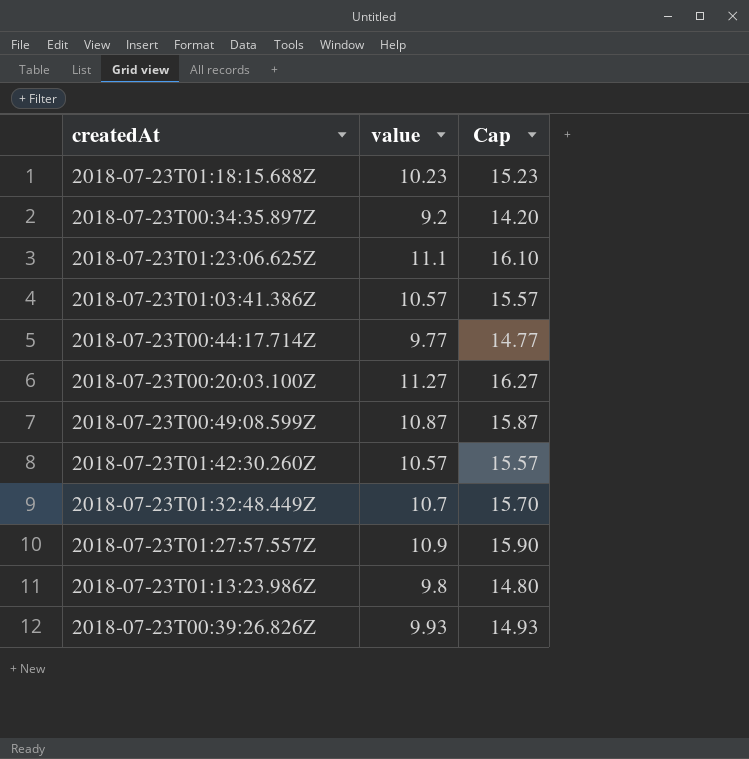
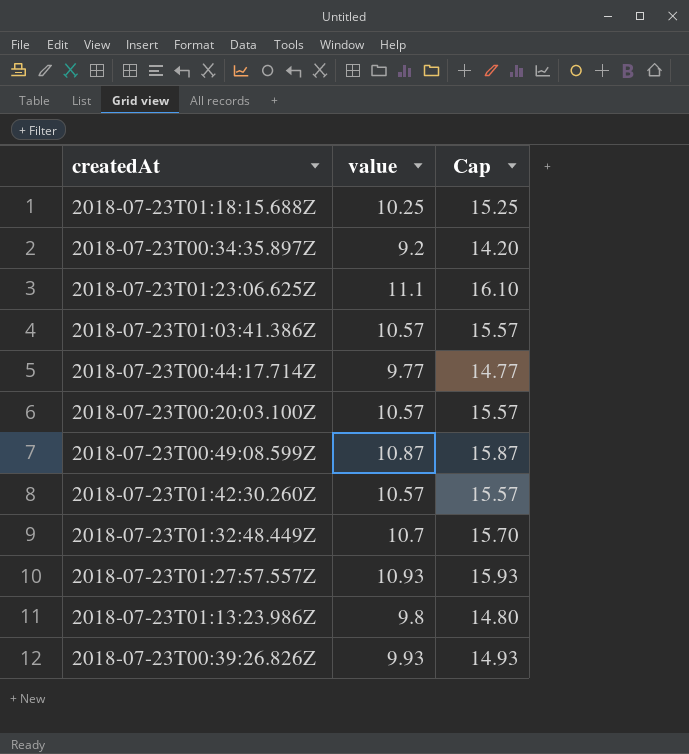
2018-07-23T01:18:15.688Z | value: 10.23 -> 10.25
2018-07-23T01:18:15.688Z | Cap: 15.23 -> 15.25
2018-07-23T00:20:03.100Z | value: 11.27 -> 10.57
2018-07-23T00:20:03.100Z | Cap: 16.27 -> 15.57
2018-07-23T01:27:57.557Z | value: 10.9 -> 10.93
2018-07-23T01:27:57.557Z | Cap: 15.90 -> 15.93

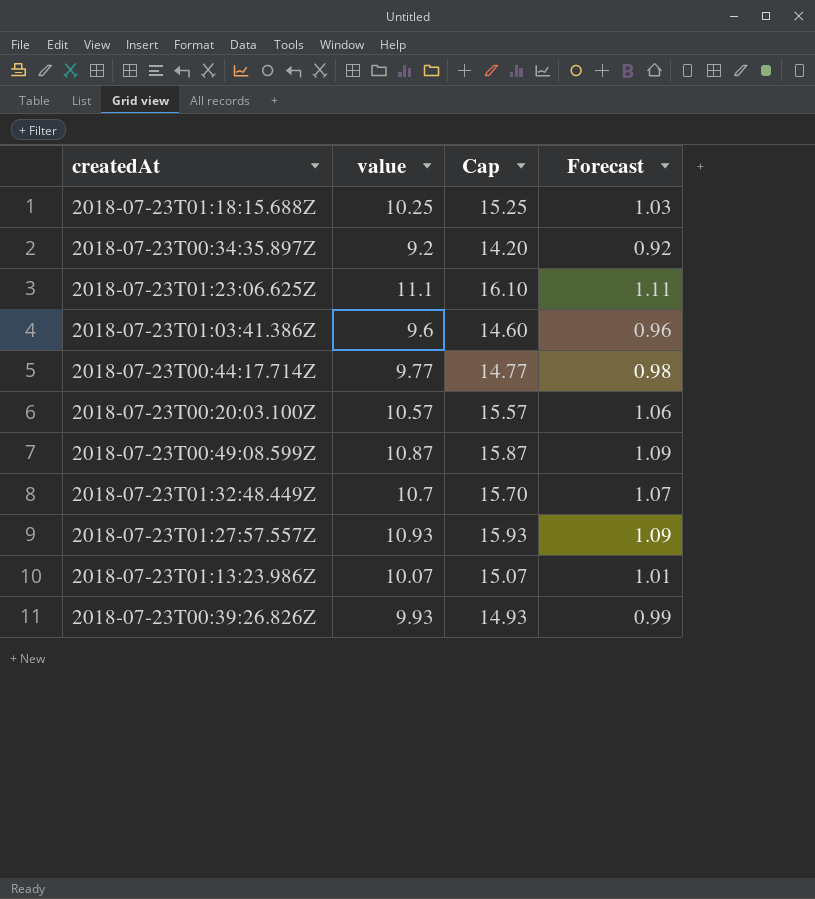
column Forecast | formula: none -> [value] * 0.1
row 2018-07-23T01:42:30.260Z: 10.57 | 15.57 -> none
2018-07-23T01:03:41.386Z | value: 10.57 -> 9.6
2018-07-23T01:03:41.386Z | Cap: 15.57 -> 14.60
2018-07-23T01:13:23.986Z | value: 9.8 -> 10.07
2018-07-23T01:13:23.986Z | Cap: 14.80 -> 15.07

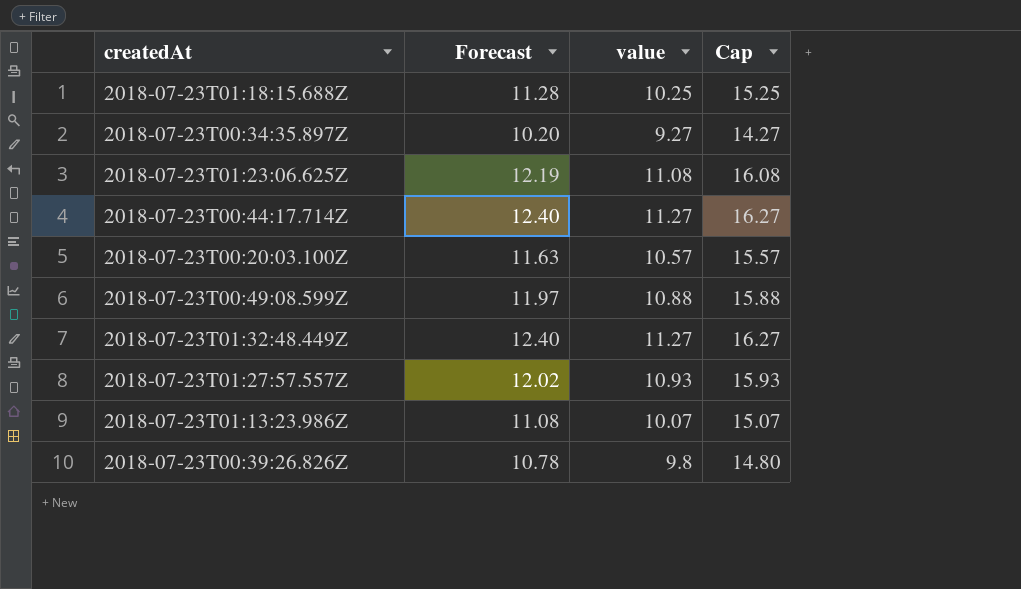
column Forecast | formula: [value] * 0.1 -> [value] * 1.1
column Forecast | position: 4 -> 2
row 2018-07-23T01:03:41.386Z: 9.6 | 14.60 | 0.96 -> none
2018-07-23T00:34:35.897Z | value: 9.2 -> 9.27
2018-07-23T00:34:35.897Z | Cap: 14.20 -> 14.27
2018-07-23T01:23:06.625Z | value: 11.1 -> 11.08
2018-07-23T01:23:06.625Z | Cap: 16.10 -> 16.08
2018-07-23T00:44:17.714Z | value: 9.77 -> 11.27
2018-07-23T00:44:17.714Z | Cap: 14.77 -> 16.27
2018-07-23T00:49:08.599Z | value: 10.87 -> 10.88
2018-07-23T00:49:08.599Z | Cap: 15.87 -> 15.88
2018-07-23T01:32:48.449Z | value: 10.7 -> 11.27
2018-07-23T01:32:48.449Z | Cap: 15.70 -> 16.27
2018-07-23T00:39:26.826Z | value: 9.93 -> 9.8
2018-07-23T00:39:26.826Z | Cap: 14.93 -> 14.80

